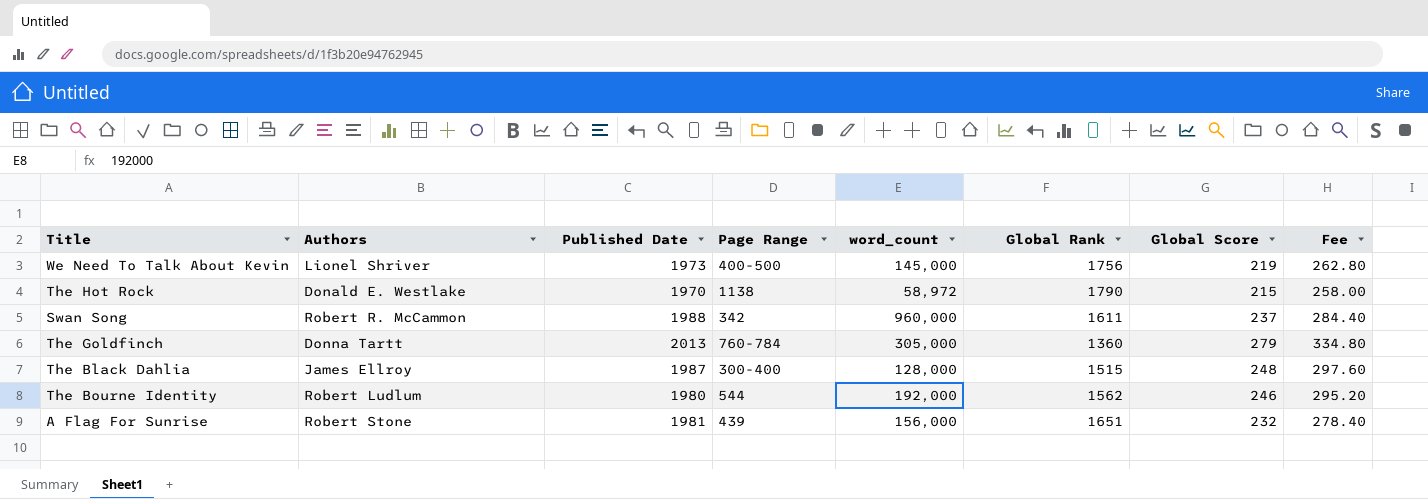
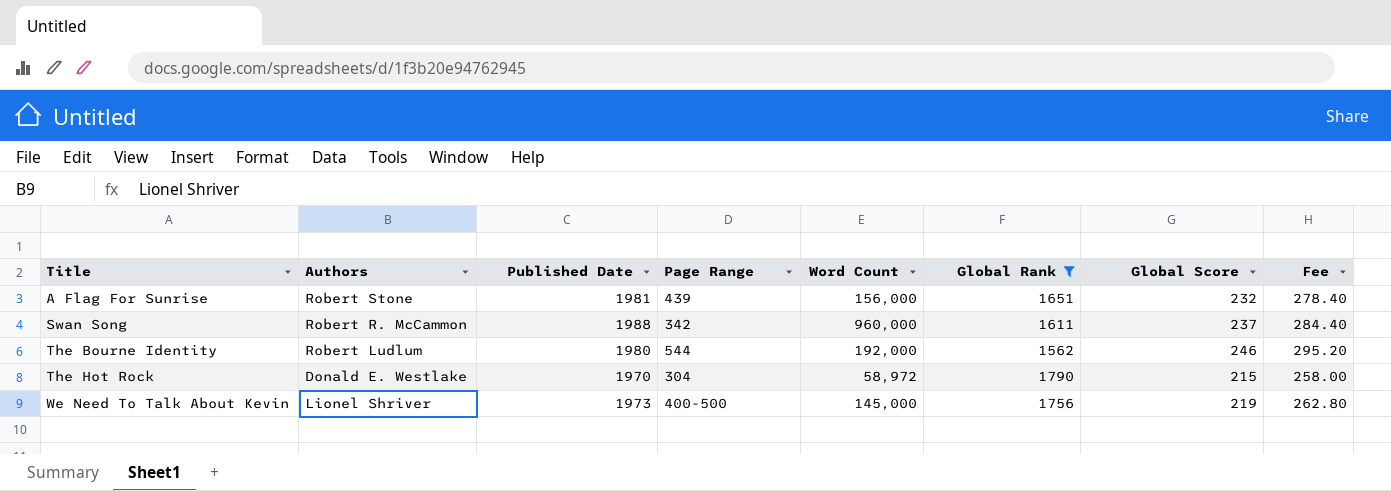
filter: none -> Global Rank >= 1562
row order: none -> Title ascending
column name: word_count -> Word Count
The Hot Rock | Page Range: 1138 -> 304

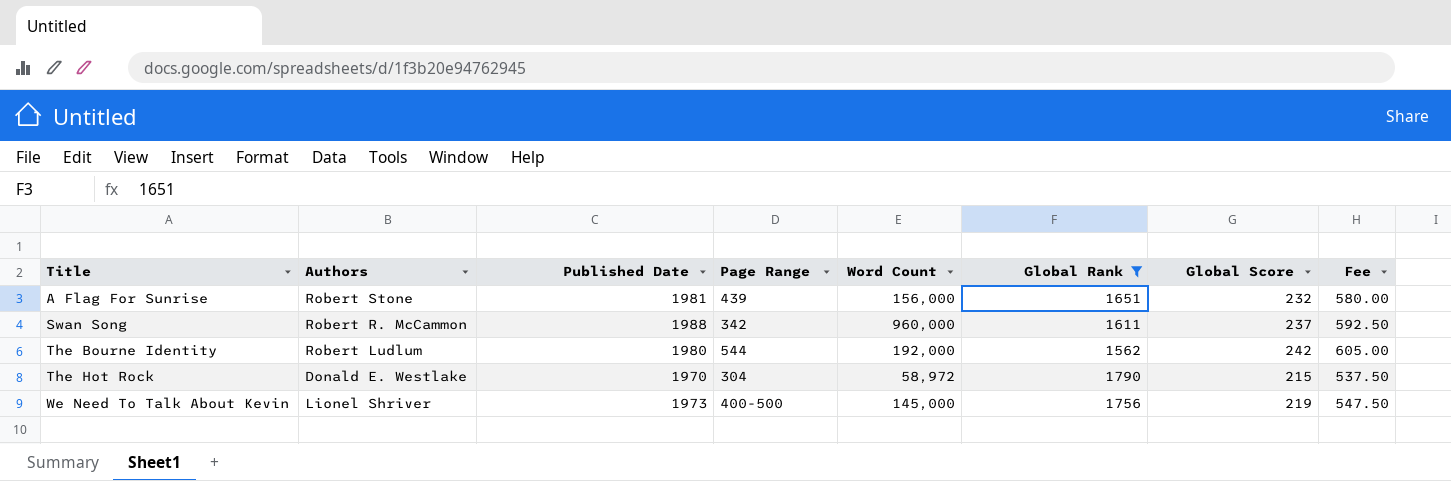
column Fee | formula: [Global Score] * 1.2 -> [Global Score] * 2.5
The Bourne Identity | Global Score: 246 -> 242

